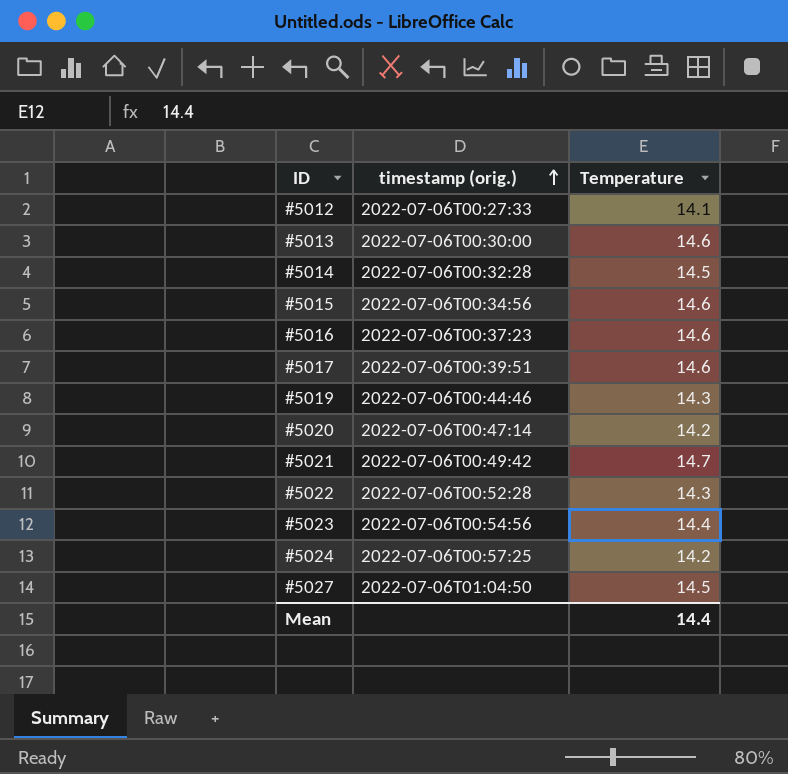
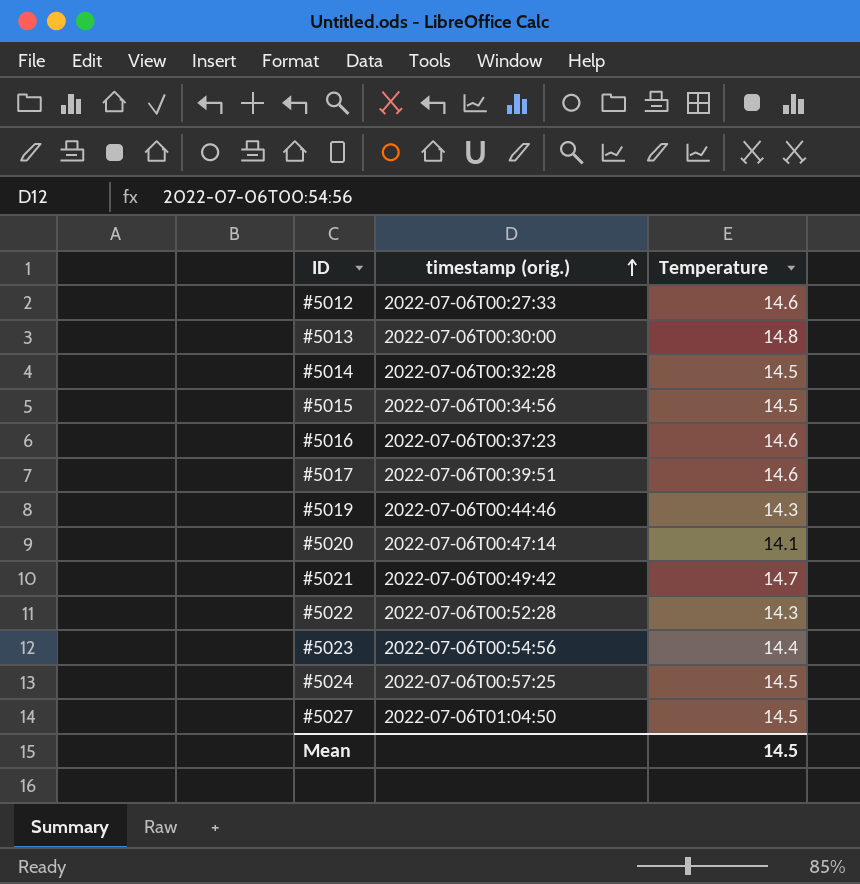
#5012 | Temperature: 14.1 -> 14.6
#5013 | Temperature: 14.6 -> 14.8
#5015 | Temperature: 14.6 -> 14.5
#5020 | Temperature: 14.2 -> 14.1
#5024 | Temperature: 14.2 -> 14.5
Mean | Temperature: 14.4 -> 14.5

